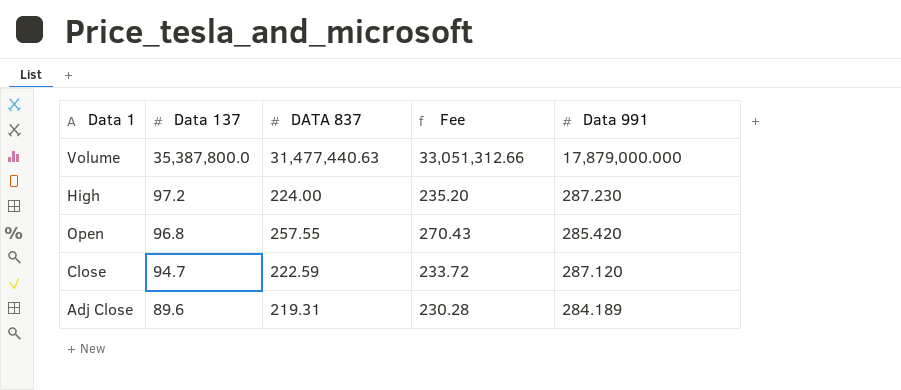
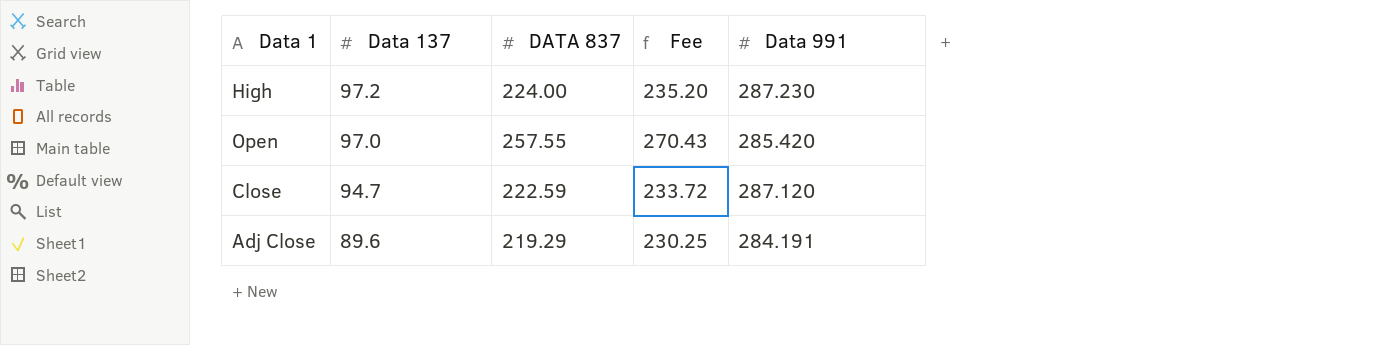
row Volume: 35,387,800.0 | 31,477,440.63 | 33,051,312.66 | 17,879,000.000 -> none
Open | Data 137: 96.8 -> 97.0
Adj Close | DATA 837: 219.31 -> 219.29
Adj Close | Fee: 230.28 -> 230.25
Adj Close | Data 991: 284.189 -> 284.191

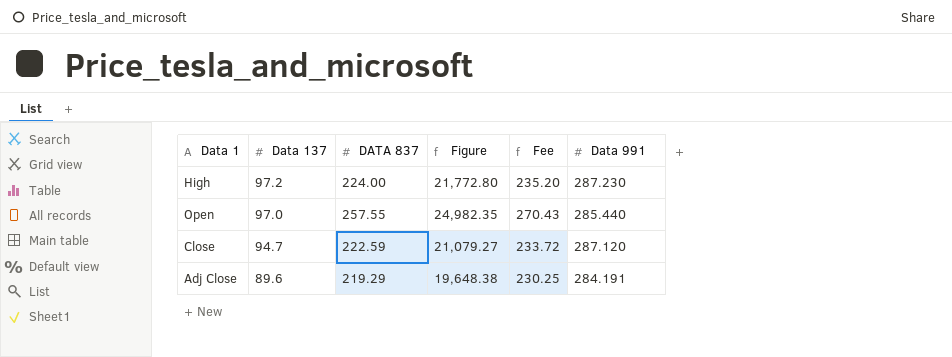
column Figure | formula: none -> [Data 137] * [DATA 837]
Open | Data 991: 285.420 -> 285.440

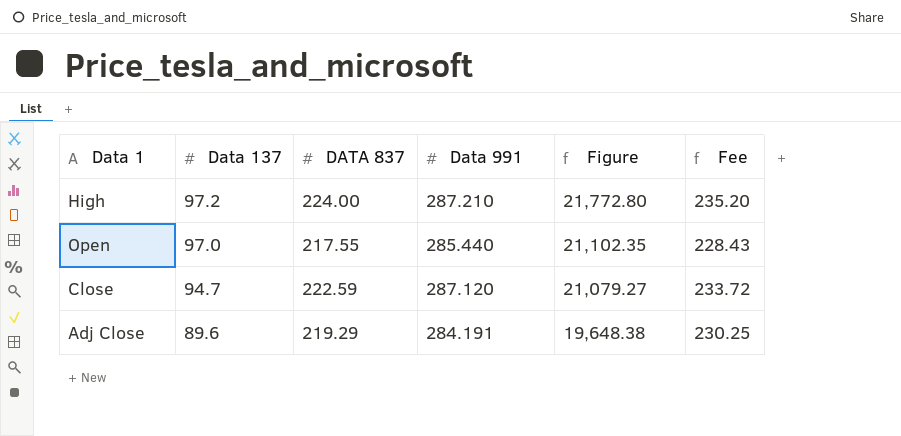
column Data 991 | position: 6 -> 4
High | Data 991: 287.230 -> 287.210
Open | DATA 837: 257.55 -> 217.55
Open | Figure: 24,982.35 -> 21,102.35
Open | Fee: 270.43 -> 228.43

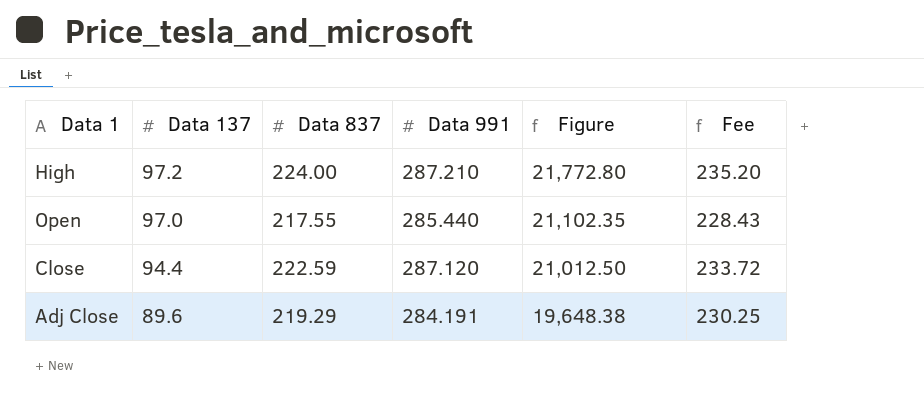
column name: DATA 837 -> Data 837
Close | Data 137: 94.7 -> 94.4
Close | Figure: 21,079.27 -> 21,012.50

